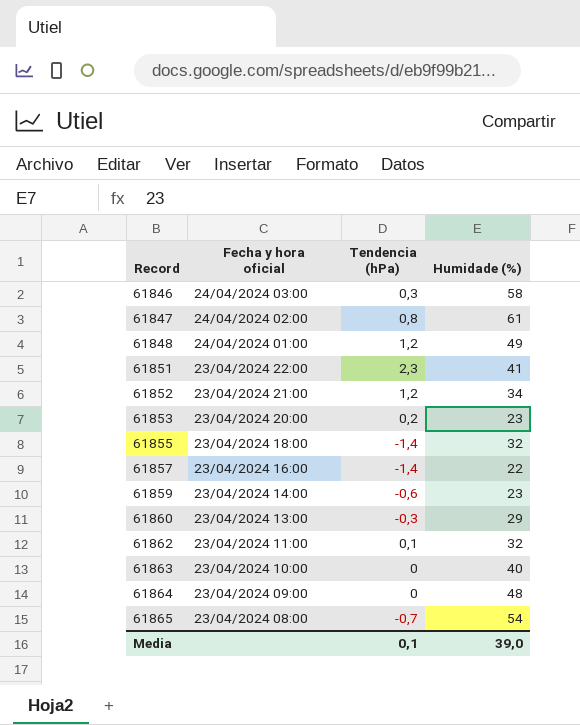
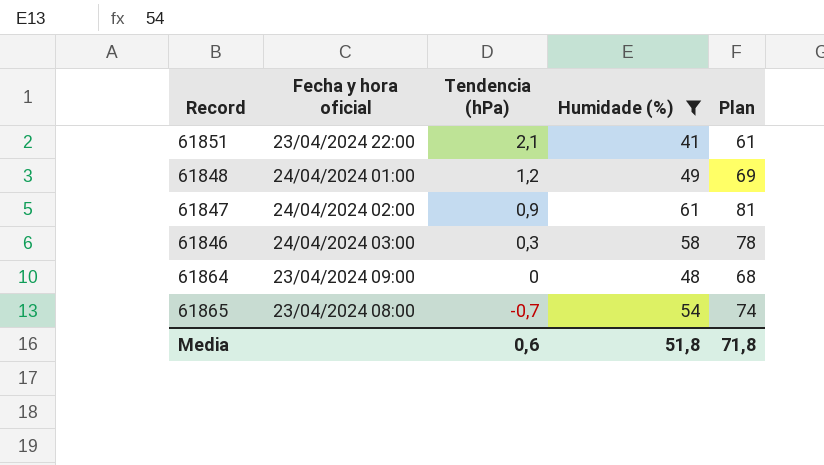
filter: none -> Humidade (%) >= 41
row order: Record ascending -> Tendencia (hPa) descending
column Plan | formula: none -> [Humidade (%)] + 20
61851 | Tendencia (hPa): 2,3 -> 2,1
61847 | Tendencia (hPa): 0,8 -> 0,9
Media | Tendencia (hPa): 0,1 -> 0,6
Media | Humidade (%): 39,0 -> 51,8

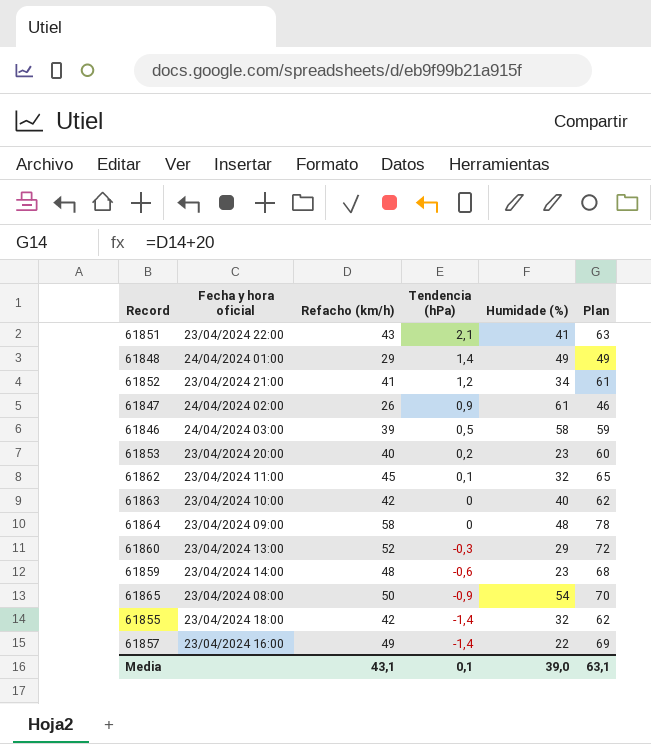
filter: Humidade (%) >= 41 -> none
column Refacho (km/h) | position: none -> 3
column Plan | formula: [Humidade (%)] + 20 -> [Refacho (km/h)] + 20
61848 | Tendencia (hPa): 1,2 -> 1,4
61846 | Tendencia (hPa): 0,3 -> 0,5
61865 | Tendencia (hPa): -0,7 -> -0,9
Media | Tendencia (hPa): 0,6 -> 0,1
Media | Humidade (%): 51,8 -> 39,0
Media | Plan: 71,8 -> 63,1

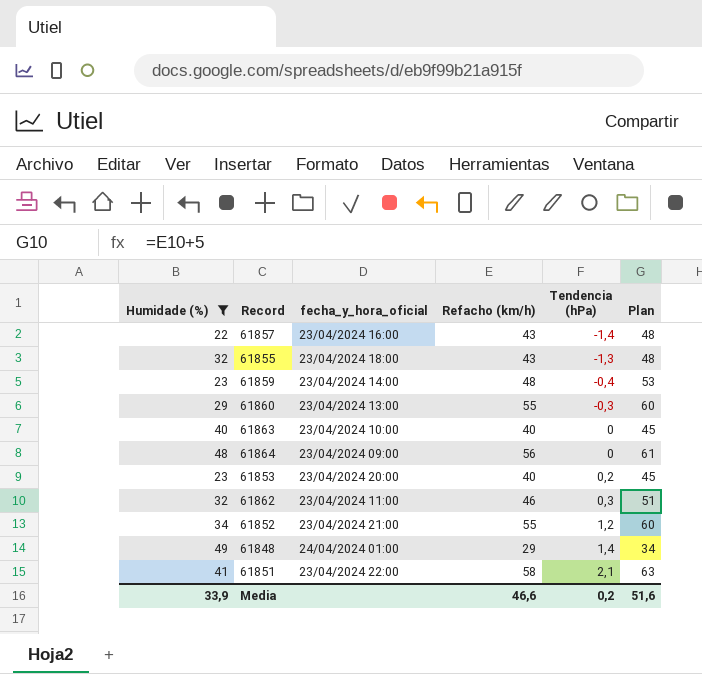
filter: none -> Humidade (%) <= 49
row order: Tendencia (hPa) descending -> Tendencia (hPa) ascending
column Humidade (%) | position: 5 -> 1
column name: Fecha y hora oficial -> fecha_y_hora_oficial
column Plan | formula: [Refacho (km/h)] + 20 -> [Refacho (km/h)] + 5
61857 | Refacho (km/h): 49 -> 43
61855 | Refacho (km/h): 42 -> 43
61855 | Tendencia (hPa): -1,4 -> -1,3
61859 | Tendencia (hPa): -0,6 -> -0,4
61860 | Refacho (km/h): 52 -> 55
61863 | Refacho (km/h): 42 -> 40
61864 | Refacho (km/h): 58 -> 56
61862 | Refacho (km/h): 45 -> 46
61862 | Tendencia (hPa): 0,1 -> 0,3
61852 | Refacho (km/h): 41 -> 55
61851 | Refacho (km/h): 43 -> 58
Media | Humidade (%): 39,0 -> 33,9
Media | Refacho (km/h): 43,1 -> 46,6
Media | Tendencia (hPa): 0,1 -> 0,2
Media | Plan: 63,1 -> 51,6

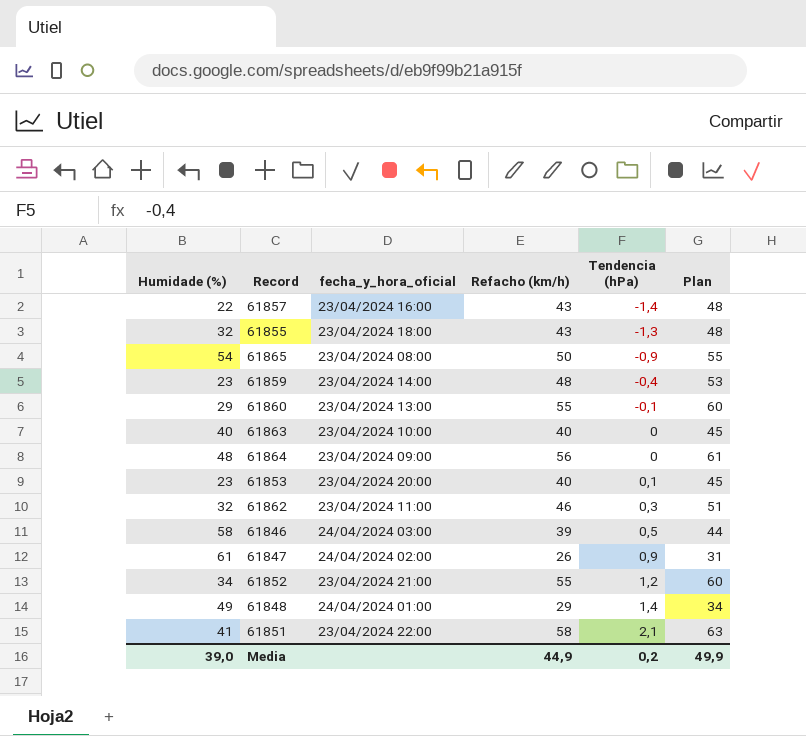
filter: Humidade (%) <= 49 -> none
61860 | Tendencia (hPa): -0,3 -> -0,1
61853 | Tendencia (hPa): 0,2 -> 0,1
Media | Humidade (%): 33,9 -> 39,0
Media | Refacho (km/h): 46,6 -> 44,9
Media | Plan: 51,6 -> 49,9

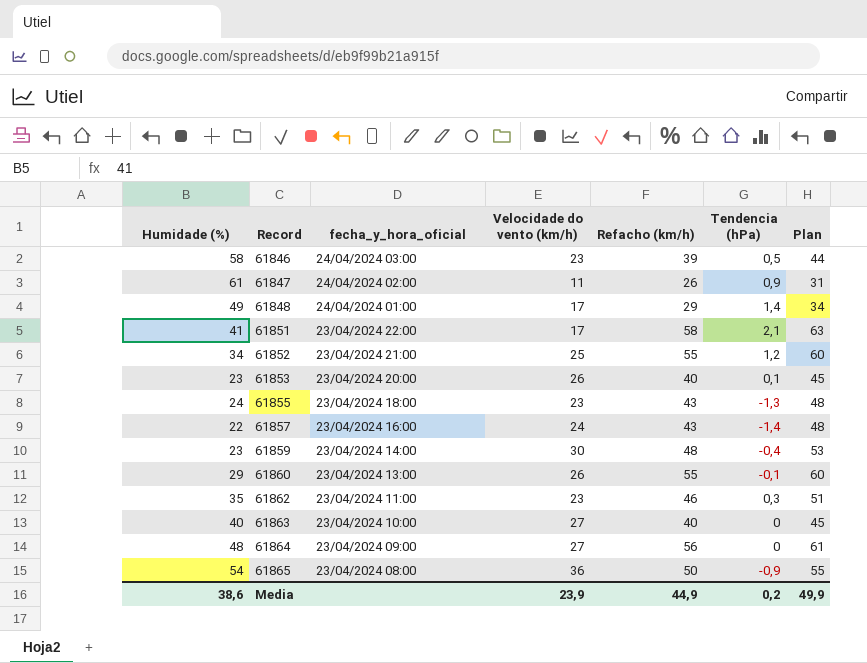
row order: Tendencia (hPa) ascending -> Record ascending
column Velocidade do vento (km/h) | position: none -> 4
61855 | Humidade (%): 32 -> 24
61862 | Humidade (%): 32 -> 35
Media | Humidade (%): 39,0 -> 38,6

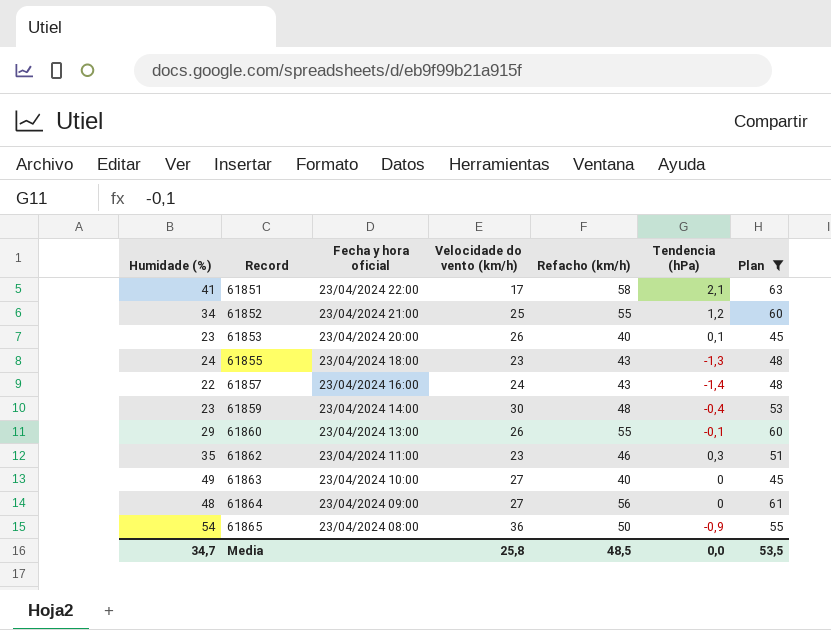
filter: none -> Plan >= 45
column name: fecha_y_hora_oficial -> Fecha y hora oficial
61863 | Humidade (%): 40 -> 49
Media | Humidade (%): 38,6 -> 34,7
Media | Velocidade do vento (km/h): 23,9 -> 25,8
Media | Refacho (km/h): 44,9 -> 48,5
Media | Tendencia (hPa): 0,2 -> 0,0
Media | Plan: 49,9 -> 53,5

